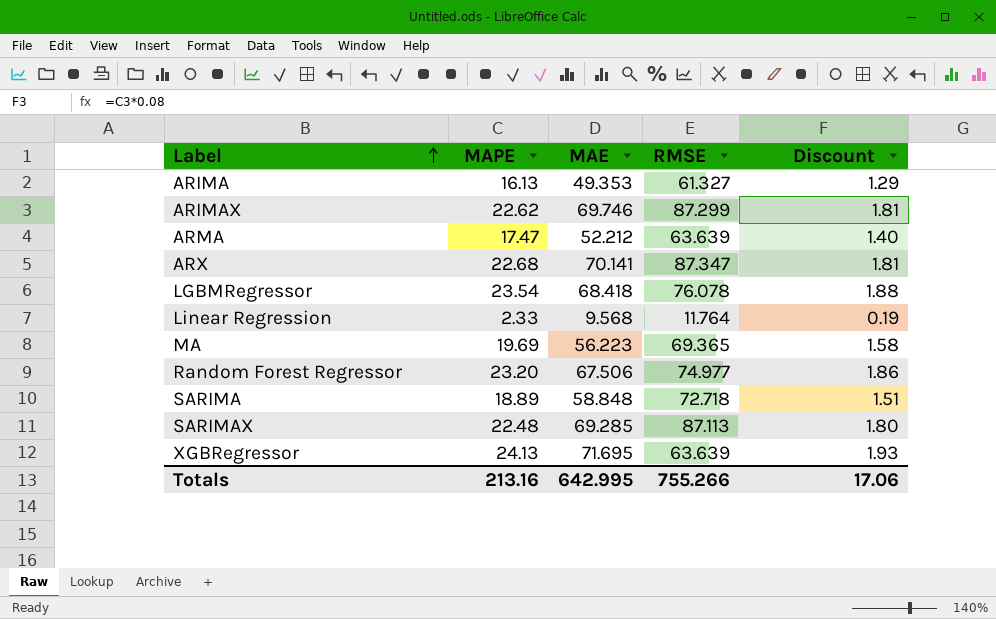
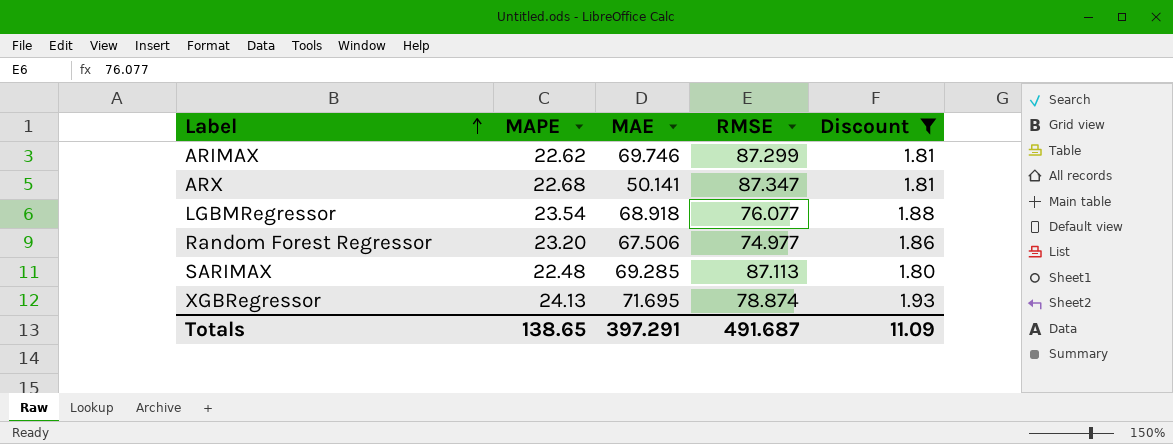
filter: none -> Discount >= 1.80
ARX | MAE: 70.141 -> 50.141
LGBMRegressor | MAE: 68.418 -> 68.918
LGBMRegressor | RMSE: 76.078 -> 76.077
XGBRegressor | RMSE: 63.639 -> 78.874
Totals | MAPE: 213.16 -> 138.65
Totals | MAE: 642.995 -> 397.291
Totals | RMSE: 755.266 -> 491.687
Totals | Discount: 17.06 -> 11.09

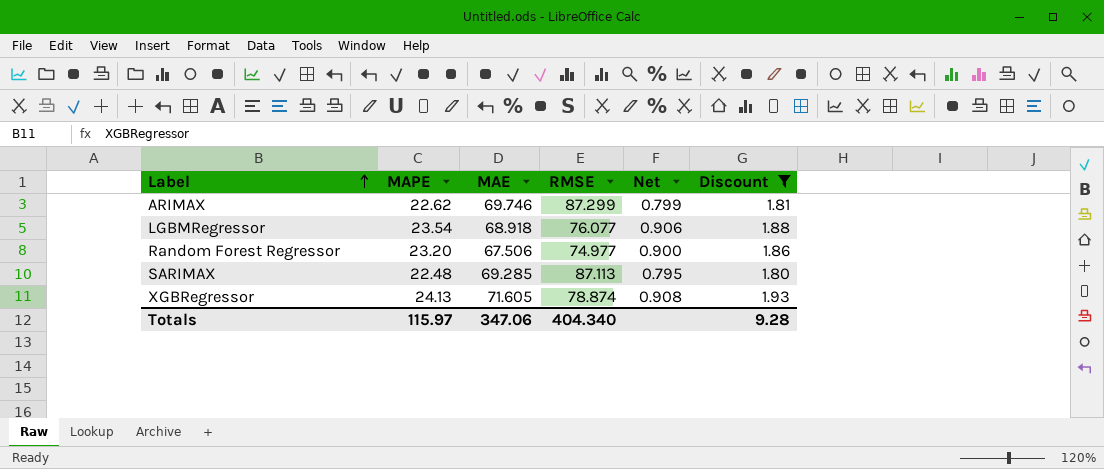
column Net | formula: none -> [MAE] / [RMSE]
row ARX: 22.68 | 50.141 | 87.347 | 1.81 -> none
XGBRegressor | MAE: 71.695 -> 71.605
Totals | MAPE: 138.65 -> 115.97
Totals | MAE: 397.291 -> 347.06
Totals | RMSE: 491.687 -> 404.340
Totals | Discount: 11.09 -> 9.28

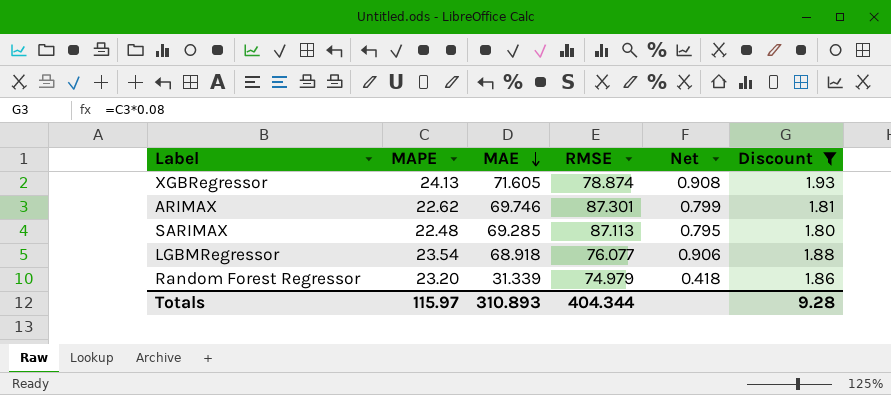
row order: Label ascending -> MAE descending
ARIMAX | RMSE: 87.299 -> 87.301
Random Forest Regressor | MAE: 67.506 -> 31.339
Random Forest Regressor | RMSE: 74.977 -> 74.979
Random Forest Regressor | Net: 0.900 -> 0.418
Totals | MAE: 347.06 -> 310.893
Totals | RMSE: 404.340 -> 404.344

